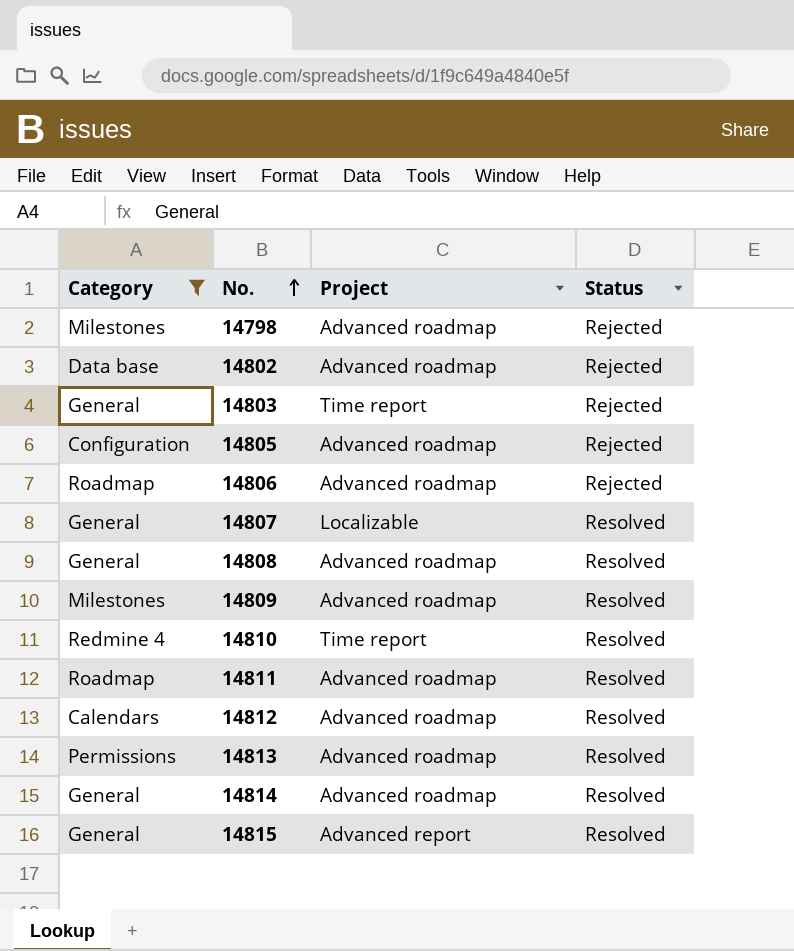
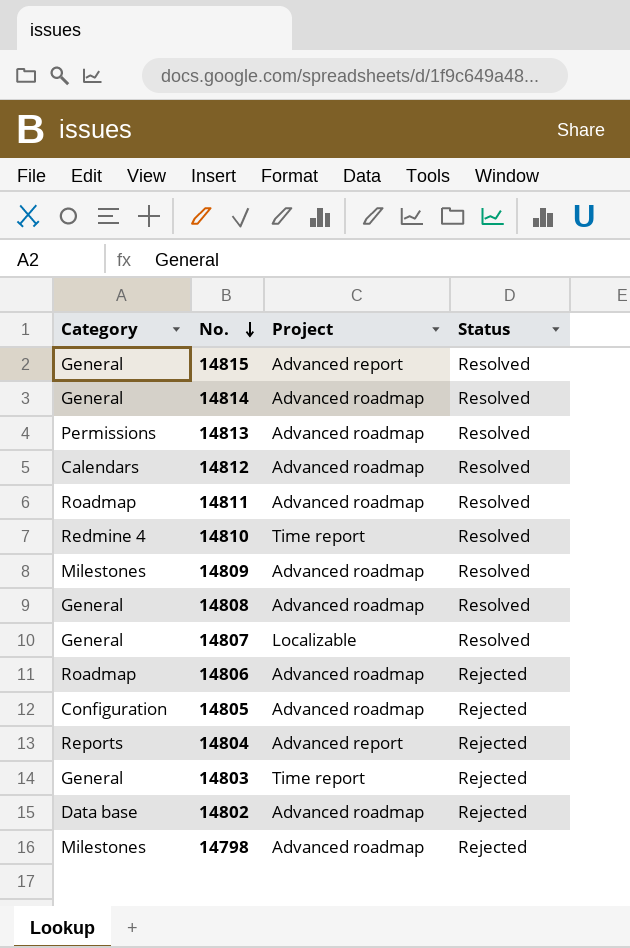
filter: Category != Reports -> none
row order: No. ascending -> No. descending

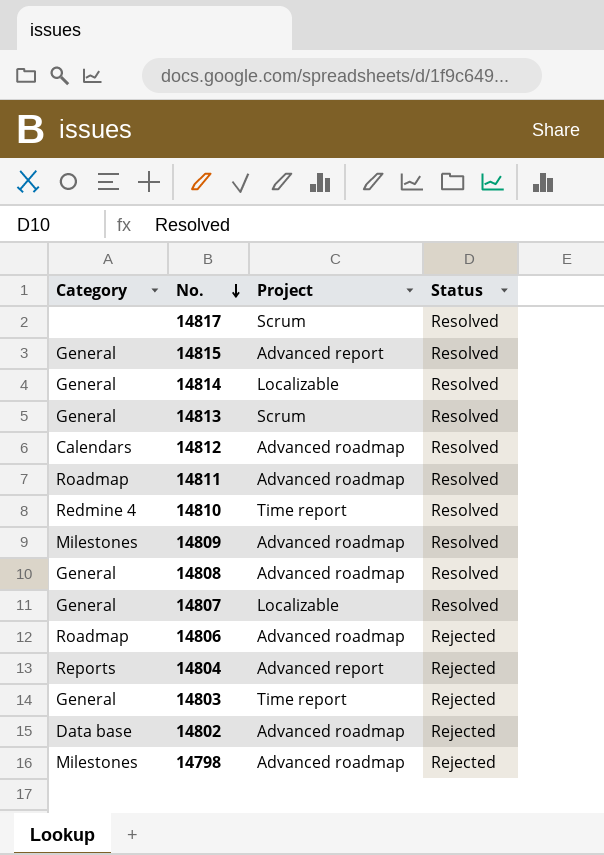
row 14805: Configuration | Advanced roadmap | Rejected -> none
row 14817: none -> none | Scrum | Resolved
14814 | Project: Advanced roadmap -> Localizable
14813 | Category: Permissions -> General
14813 | Project: Advanced roadmap -> Scrum

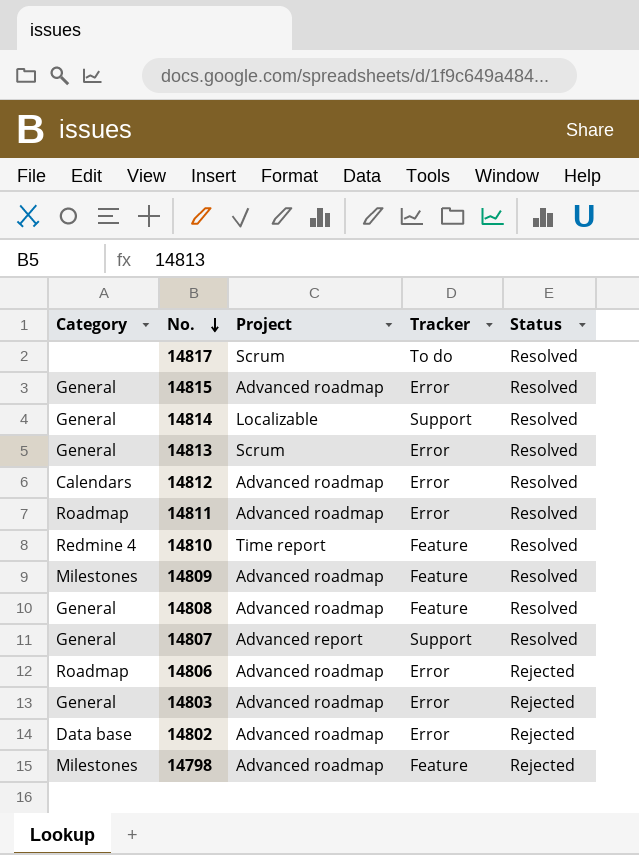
column Tracker | position: none -> 4
row 14804: Reports | Advanced report | Rejected -> none
14815 | Project: Advanced report -> Advanced roadmap
14807 | Project: Localizable -> Advanced report
14803 | Project: Time report -> Advanced roadmap

